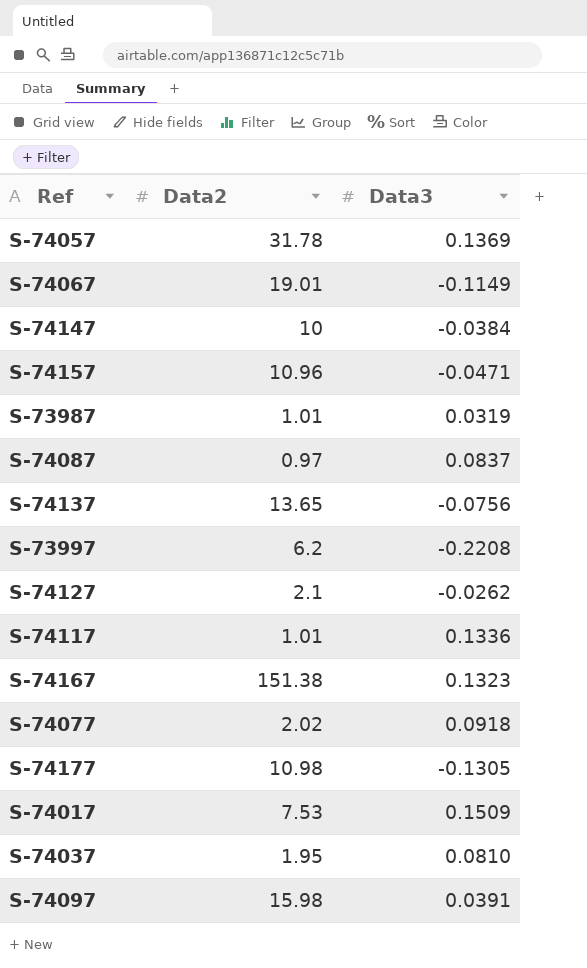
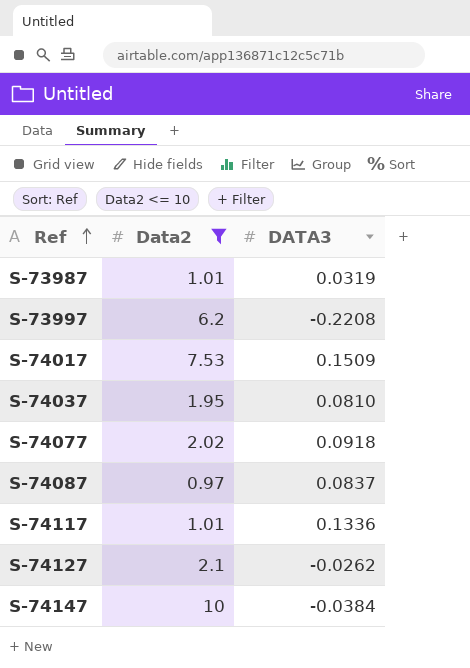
filter: none -> Data2 <= 10
row order: none -> Ref ascending
column name: Data3 -> DATA3

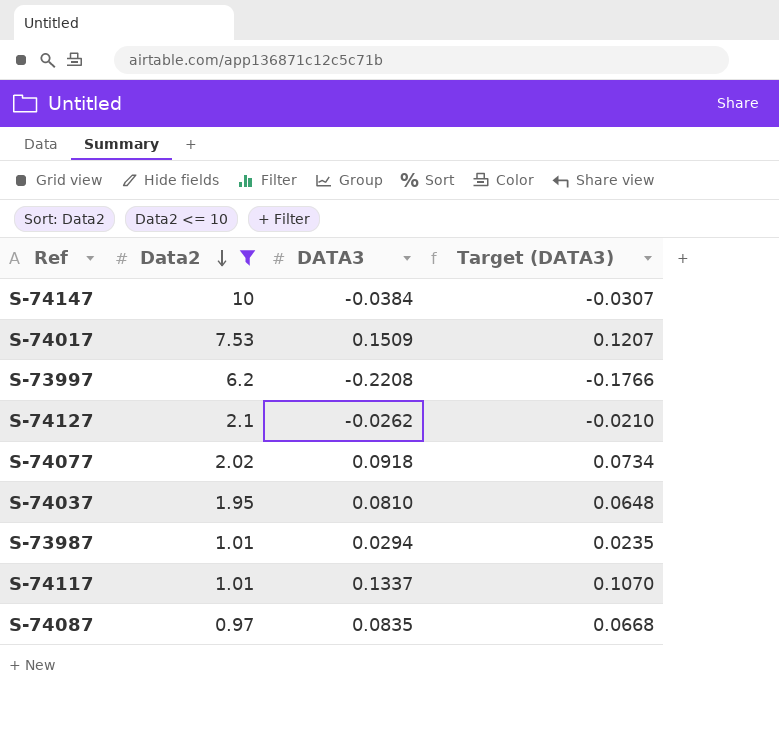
row order: Ref ascending -> Data2 descending
column Target (DATA3) | formula: none -> [DATA3] * 0.8
S-73987 | DATA3: 0.0319 -> 0.0294
S-74117 | DATA3: 0.1336 -> 0.1337
S-74087 | DATA3: 0.0837 -> 0.0835

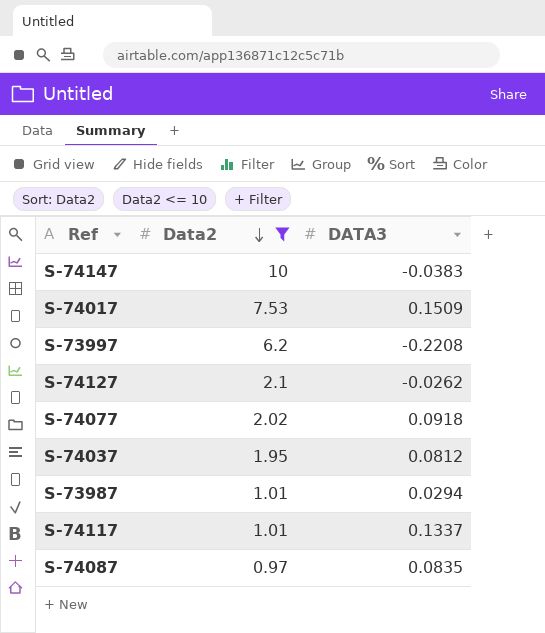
column Target (DATA3) | formula: [DATA3] * 0.8 -> none
S-74147 | DATA3: -0.0384 -> -0.0383
S-74037 | DATA3: 0.0810 -> 0.0812

